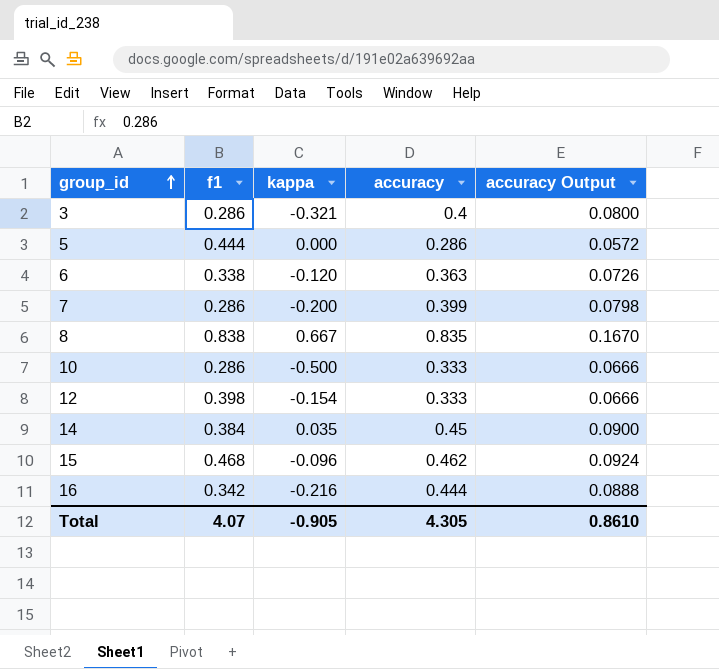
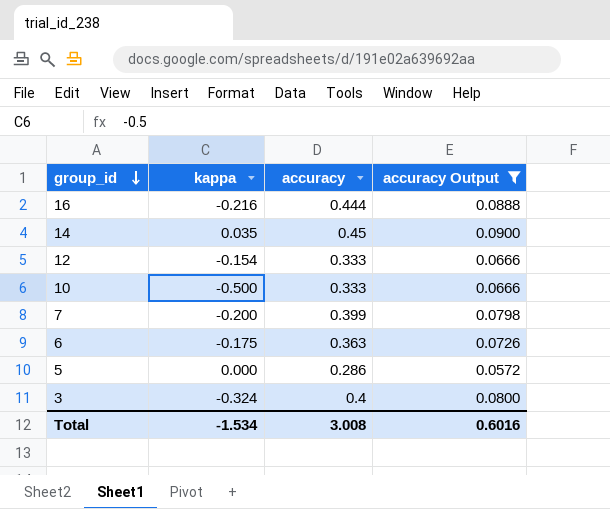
filter: none -> accuracy Output <= 0.0900
row order: group_id ascending -> group_id descending
column f1 | position: 2 -> none
6 | kappa: -0.120 -> -0.175
3 | kappa: -0.321 -> -0.324
Total | kappa: -0.905 -> -1.534
Total | accuracy: 4.305 -> 3.008
Total | accuracy Output: 0.8610 -> 0.6016

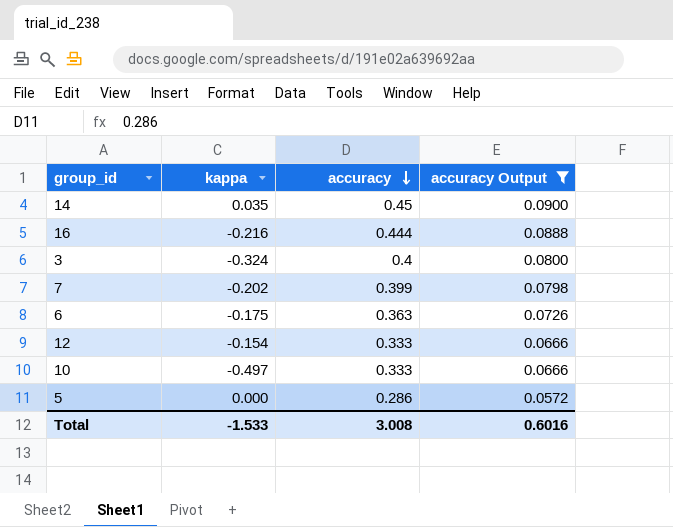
row order: group_id descending -> accuracy descending
7 | kappa: -0.200 -> -0.202
10 | kappa: -0.500 -> -0.497
Total | kappa: -1.534 -> -1.533

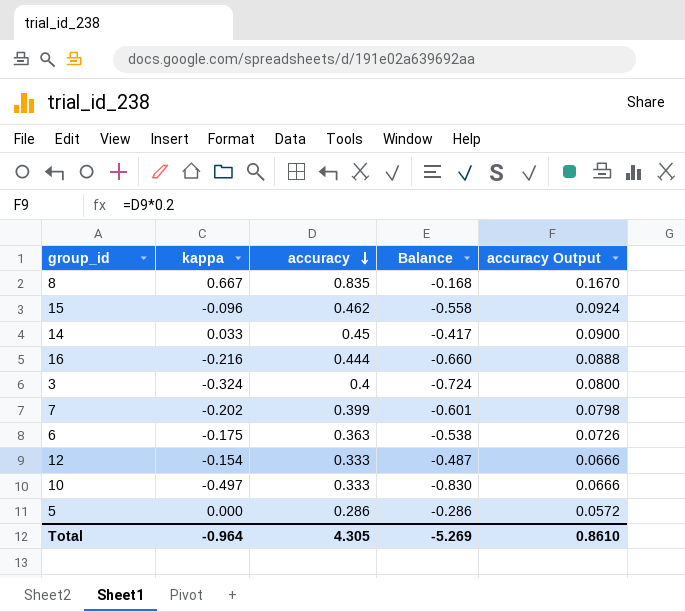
filter: accuracy Output <= 0.0900 -> none
column Balance | formula: none -> [kappa] - [accuracy]
14 | kappa: 0.035 -> 0.033
Total | kappa: -1.533 -> -0.964
Total | accuracy: 3.008 -> 4.305
Total | accuracy Output: 0.6016 -> 0.8610

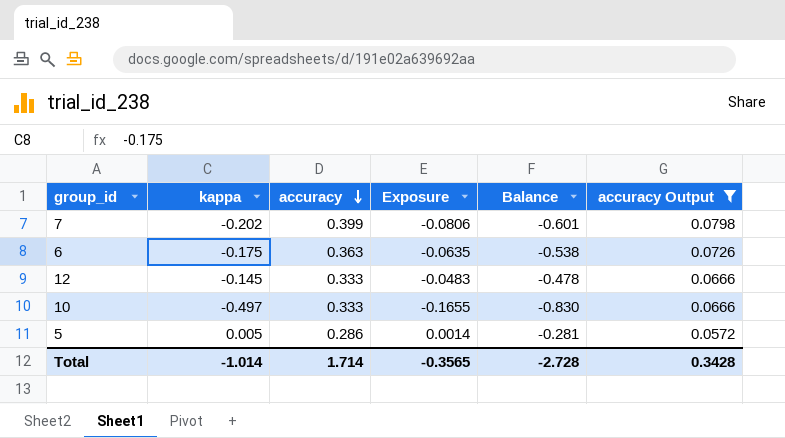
filter: none -> accuracy Output <= 0.0798
column Exposure | formula: none -> [kappa] * [accuracy]
12 | kappa: -0.154 -> -0.145
12 | Balance: -0.487 -> -0.478
5 | kappa: 0.000 -> 0.005
5 | Balance: -0.286 -> -0.281
Total | kappa: -0.964 -> -1.014
Total | accuracy: 4.305 -> 1.714
Total | Balance: -5.269 -> -2.728
Total | accuracy Output: 0.8610 -> 0.3428

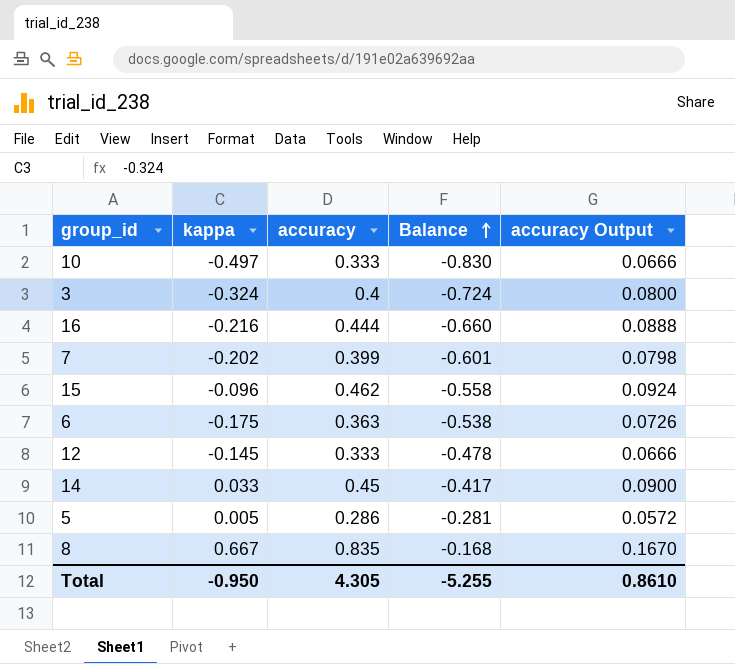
filter: accuracy Output <= 0.0798 -> none
row order: accuracy descending -> Balance ascending
column Exposure | formula: [kappa] * [accuracy] -> none
Total | kappa: -1.014 -> -0.950
Total | accuracy: 1.714 -> 4.305
Total | Balance: -2.728 -> -5.255
Total | accuracy Output: 0.3428 -> 0.8610

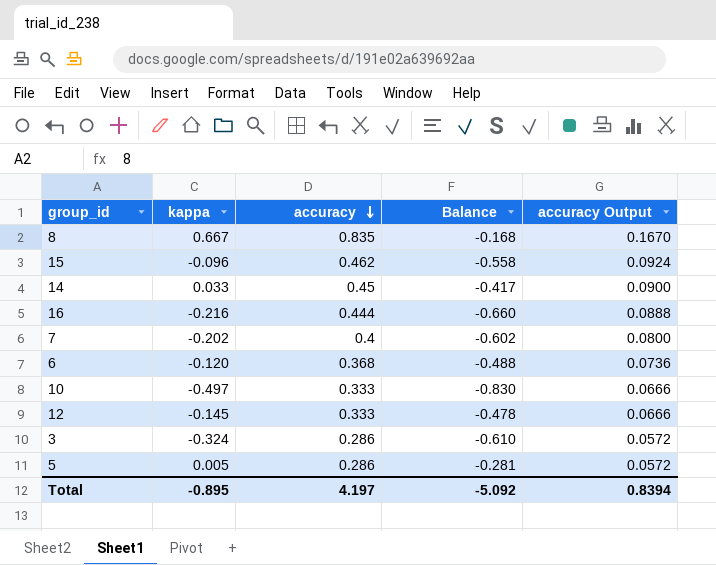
row order: Balance ascending -> accuracy descending
7 | accuracy: 0.399 -> 0.4
7 | Balance: -0.601 -> -0.602
7 | accuracy Output: 0.0798 -> 0.0800
6 | kappa: -0.175 -> -0.120
6 | accuracy: 0.363 -> 0.368
6 | Balance: -0.538 -> -0.488
6 | accuracy Output: 0.0726 -> 0.0736
3 | accuracy: 0.4 -> 0.286
3 | Balance: -0.724 -> -0.610
3 | accuracy Output: 0.0800 -> 0.0572
Total | kappa: -0.950 -> -0.895
Total | accuracy: 4.305 -> 4.197
Total | Balance: -5.255 -> -5.092
Total | accuracy Output: 0.8610 -> 0.8394

